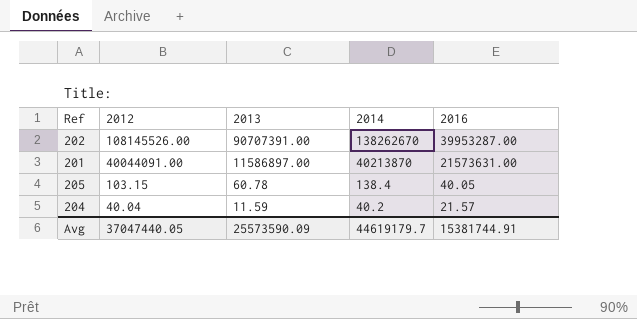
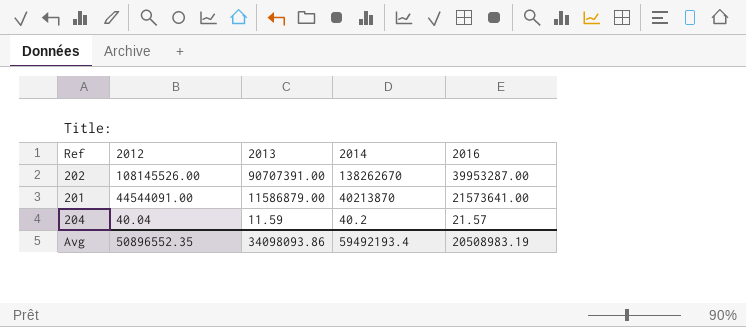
row 205: 103.15 | 60.78 | 138.4 | 40.05 -> none
201 | 2012: 40044091.00 -> 44544091.00
201 | 2013: 11586897.00 -> 11586879.00
201 | 2016: 21573631.00 -> 21573641.00
Avg | 2012: 37047440.05 -> 50896552.35
Avg | 2013: 25573590.09 -> 34098093.86
Avg | 2014: 44619179.7 -> 59492193.4
Avg | 2016: 15381744.91 -> 20508983.19

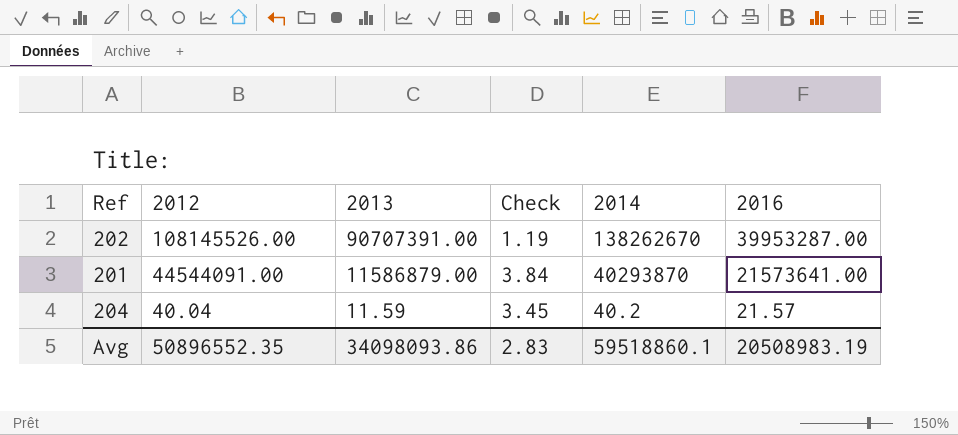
column Check | formula: none -> [2012] / [2013]
201 | 2014: 40213870 -> 40293870
Avg | 2014: 59492193.4 -> 59518860.1

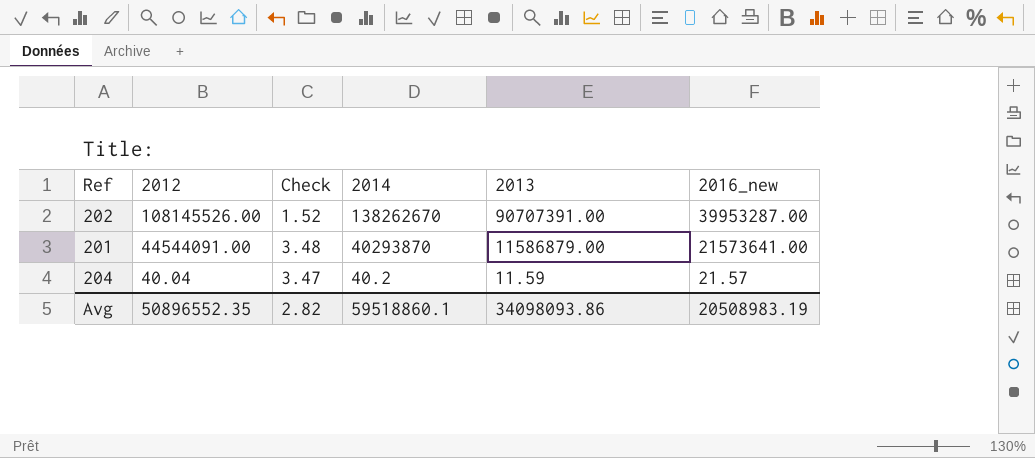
column Check | formula: [2012] / [2013] -> [2014] / [2013]
column 2013 | position: 3 -> 5
column name: 2016 -> 2016_new
Avg | Check: 2.83 -> 2.82

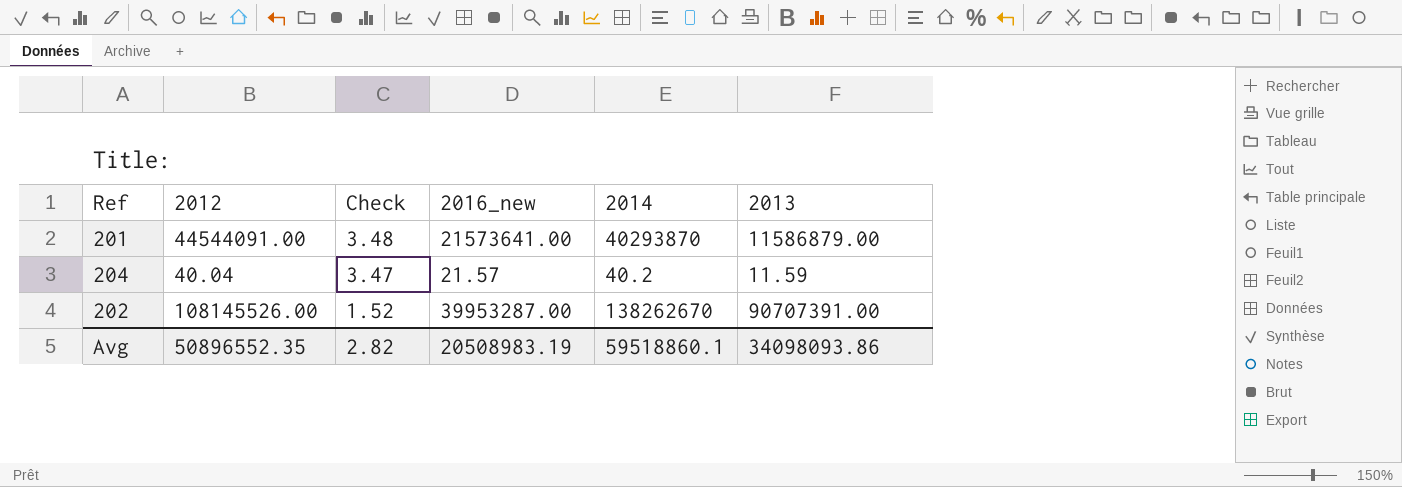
row order: 2012 descending -> Check descending
column 2016_new | position: 6 -> 4

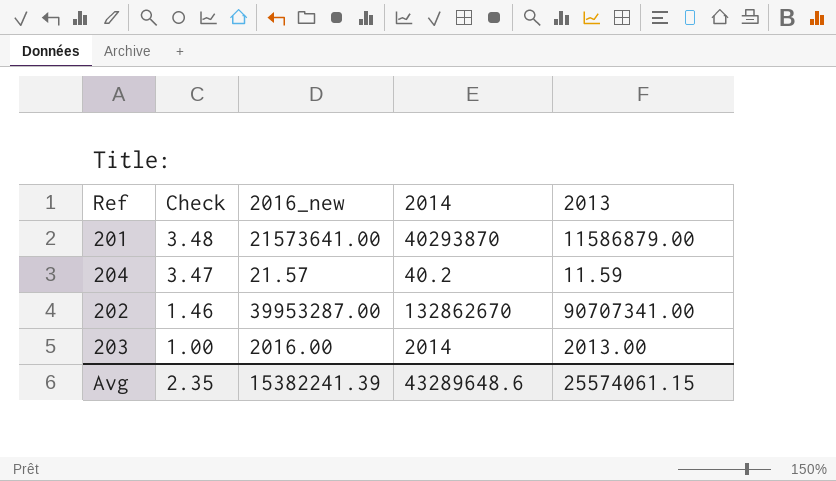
column 2012 | position: 2 -> none
202 | Check: 1.52 -> 1.46
202 | 2014: 138262670 -> 132862670
202 | 2013: 90707391.00 -> 90707341.00
row 203: none -> 1.00 | 2016.00 | 2014 | 2013.00
Avg | Check: 2.82 -> 2.35
Avg | 2016_new: 20508983.19 -> 15382241.39
Avg | 2014: 59518860.1 -> 43289648.6
Avg | 2013: 34098093.86 -> 25574061.15

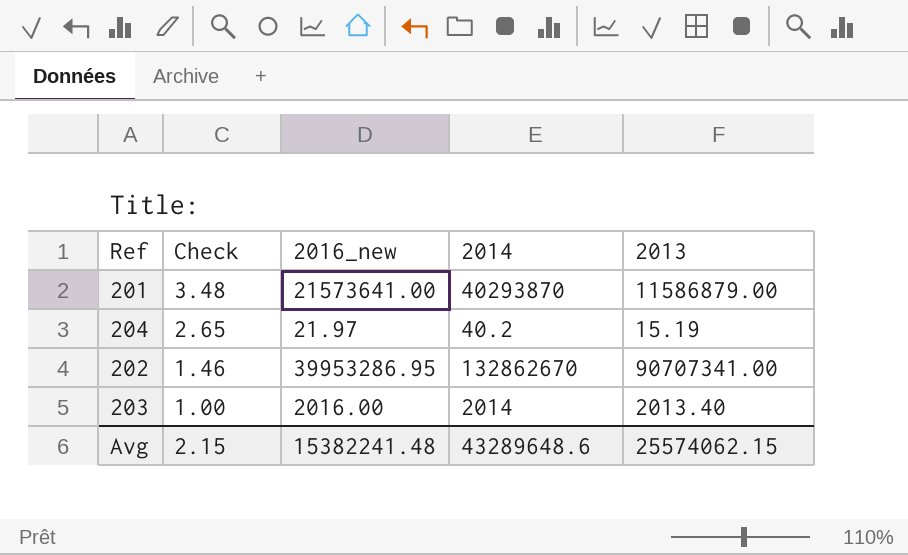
204 | Check: 3.47 -> 2.65
204 | 2016_new: 21.57 -> 21.97
204 | 2013: 11.59 -> 15.19
202 | 2016_new: 39953287.00 -> 39953286.95
203 | 2013: 2013.00 -> 2013.40
Avg | Check: 2.35 -> 2.15
Avg | 2016_new: 15382241.39 -> 15382241.48
Avg | 2013: 25574061.15 -> 25574062.15

